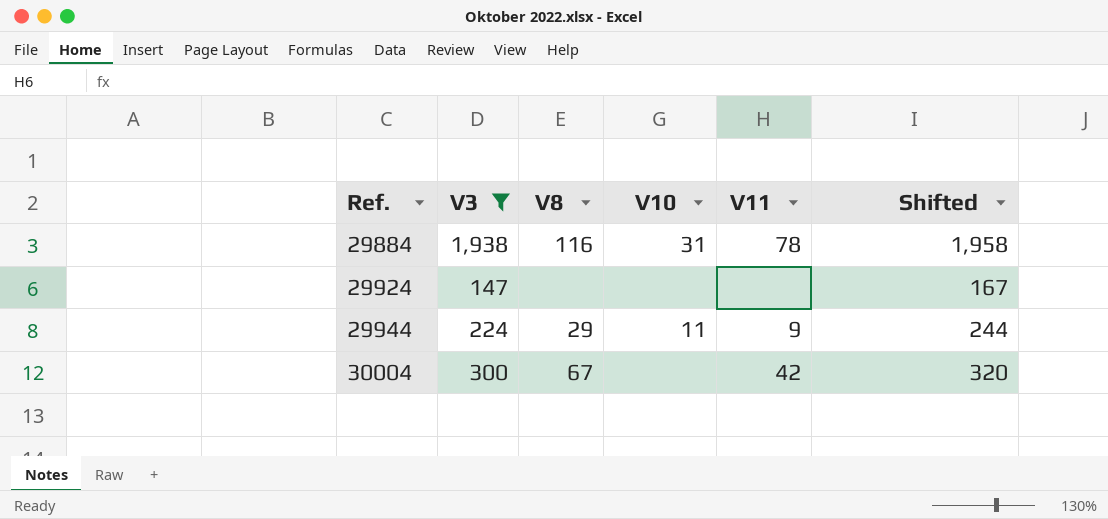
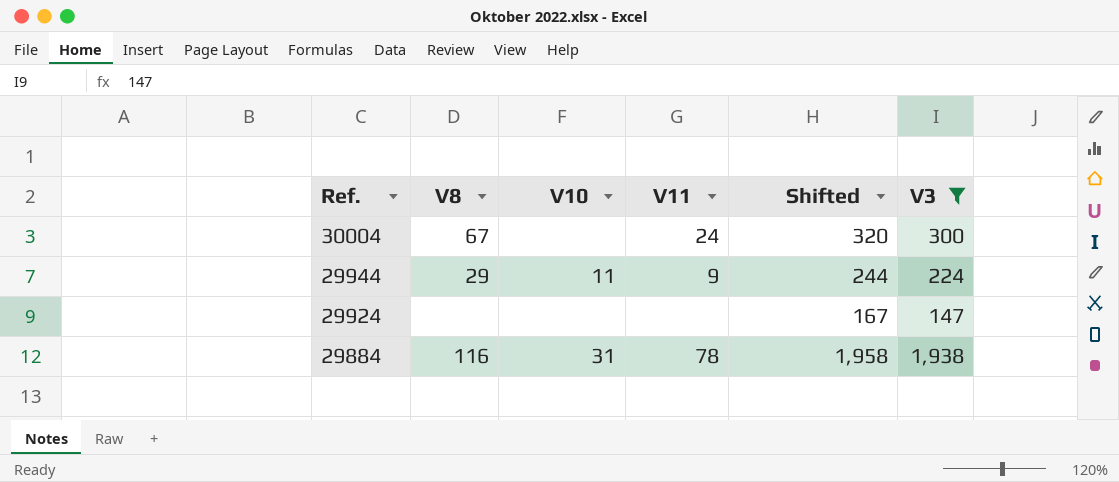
row order: Ref. ascending -> Ref. descending
column V3 | position: 2 -> 6
30004 | V11: 42 -> 24

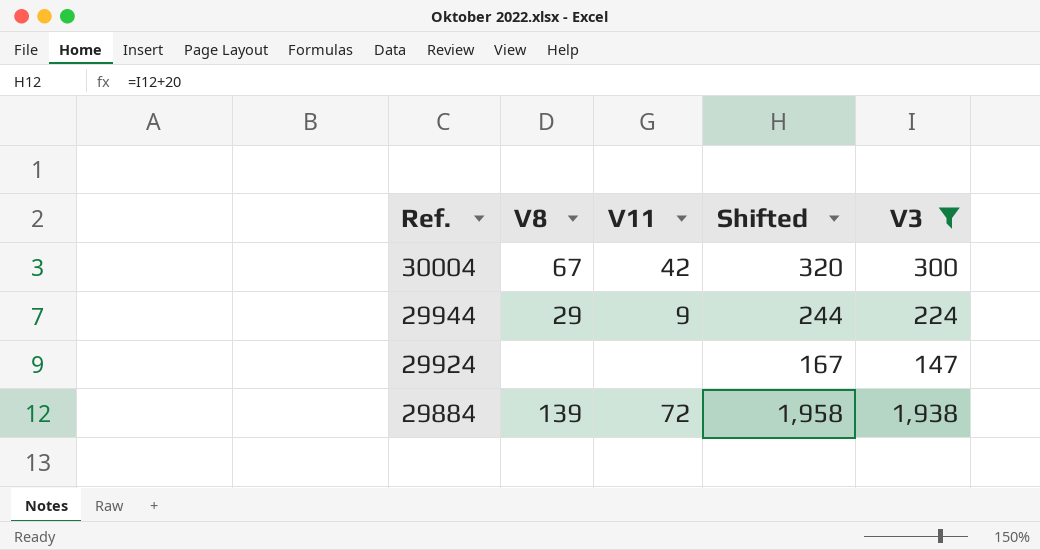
column V10 | position: 3 -> none
30004 | V11: 24 -> 42
29884 | V8: 116 -> 139
29884 | V11: 78 -> 72

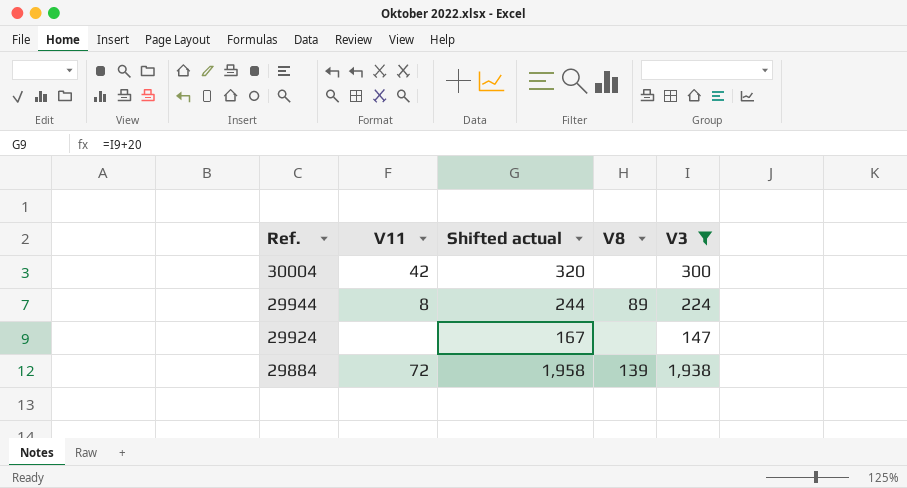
column name: Shifted -> Shifted actual
column V8 | position: 2 -> 4
30004 | V8: 67 -> none
29944 | V11: 9 -> 8
29944 | V8: 29 -> 89

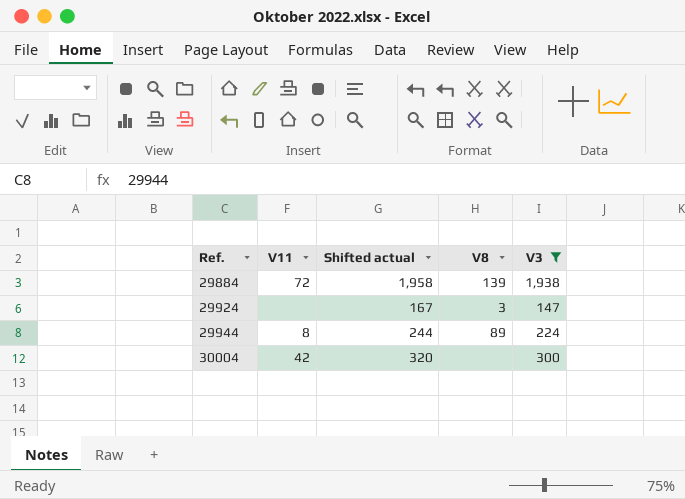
row order: Ref. descending -> Ref. ascending
29924 | V8: none -> 3

